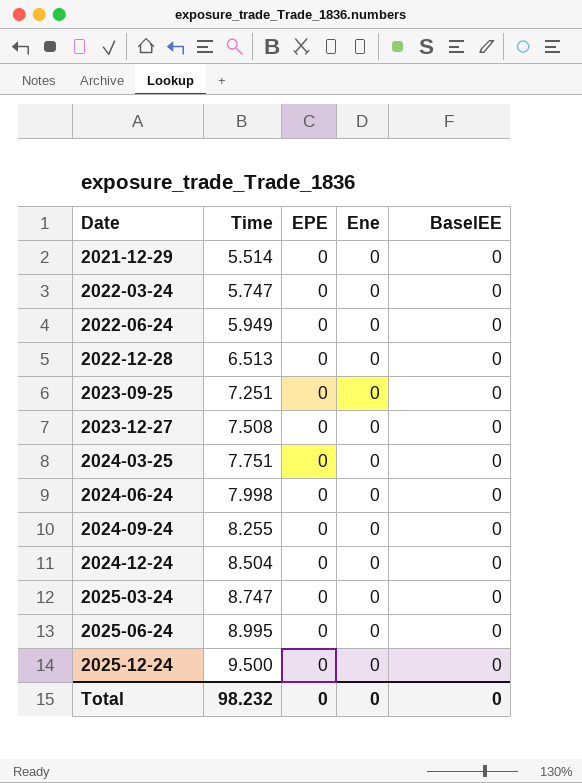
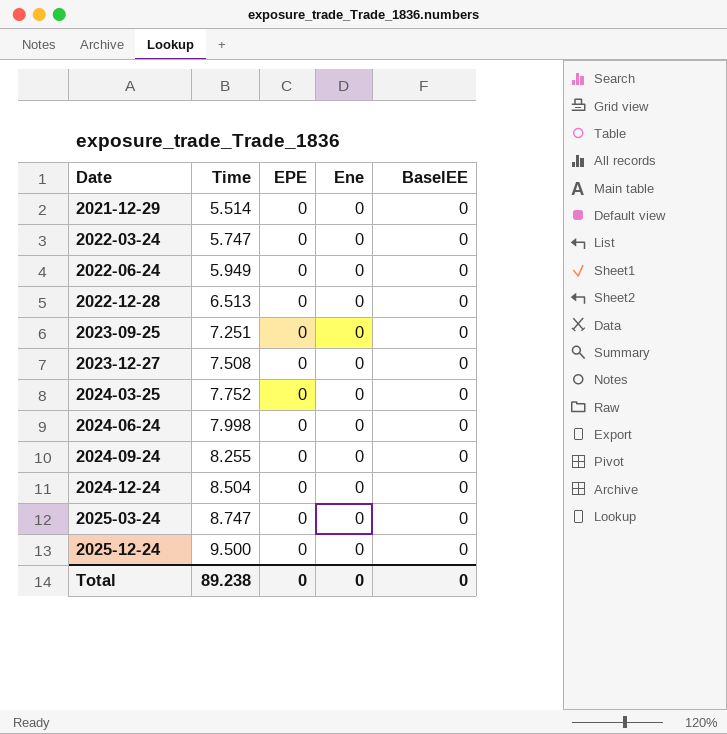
row 2025-06-24: 8.995 | 0 | 0 | 0 -> none
2024-03-25 | Time: 7.751 -> 7.752
Total | Time: 98.232 -> 89.238

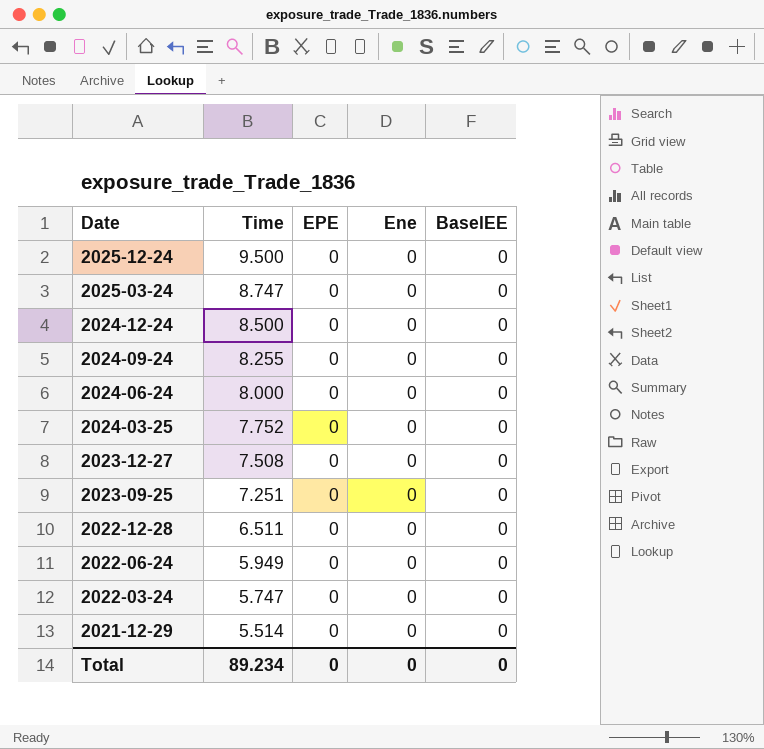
row order: Date ascending -> Date descending
2024-12-24 | Time: 8.504 -> 8.500
2024-06-24 | Time: 7.998 -> 8.000
2022-12-28 | Time: 6.513 -> 6.511
Total | Time: 89.238 -> 89.234

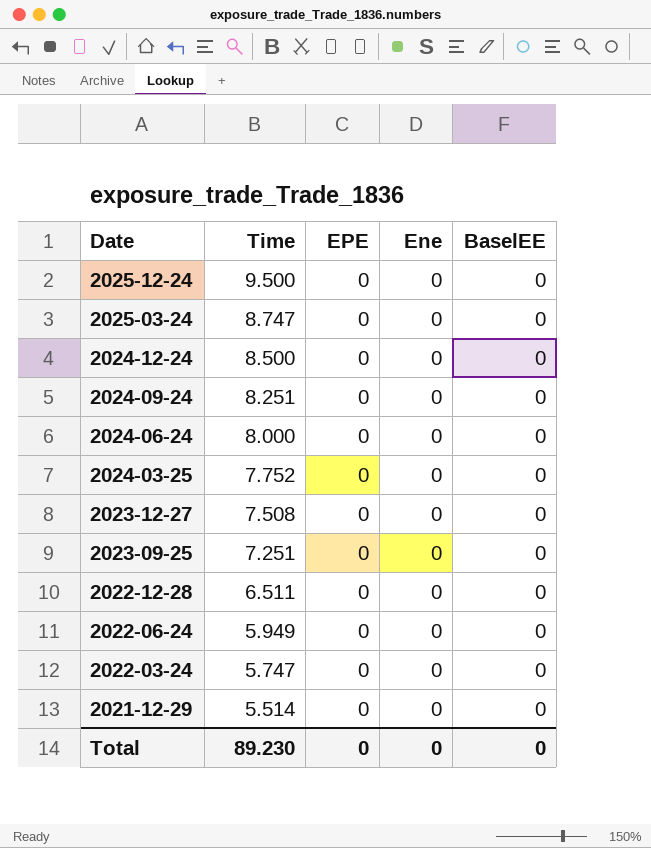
2024-09-24 | Time: 8.255 -> 8.251
Total | Time: 89.234 -> 89.230

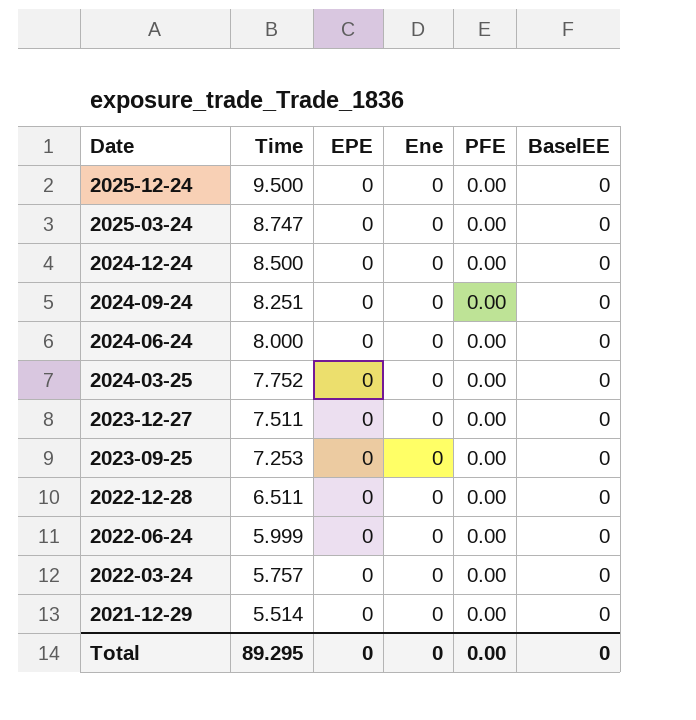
column PFE | position: none -> 5
2023-12-27 | Time: 7.508 -> 7.511
2023-09-25 | Time: 7.251 -> 7.253
2022-06-24 | Time: 5.949 -> 5.999
2022-03-24 | Time: 5.747 -> 5.757
Total | Time: 89.230 -> 89.295

